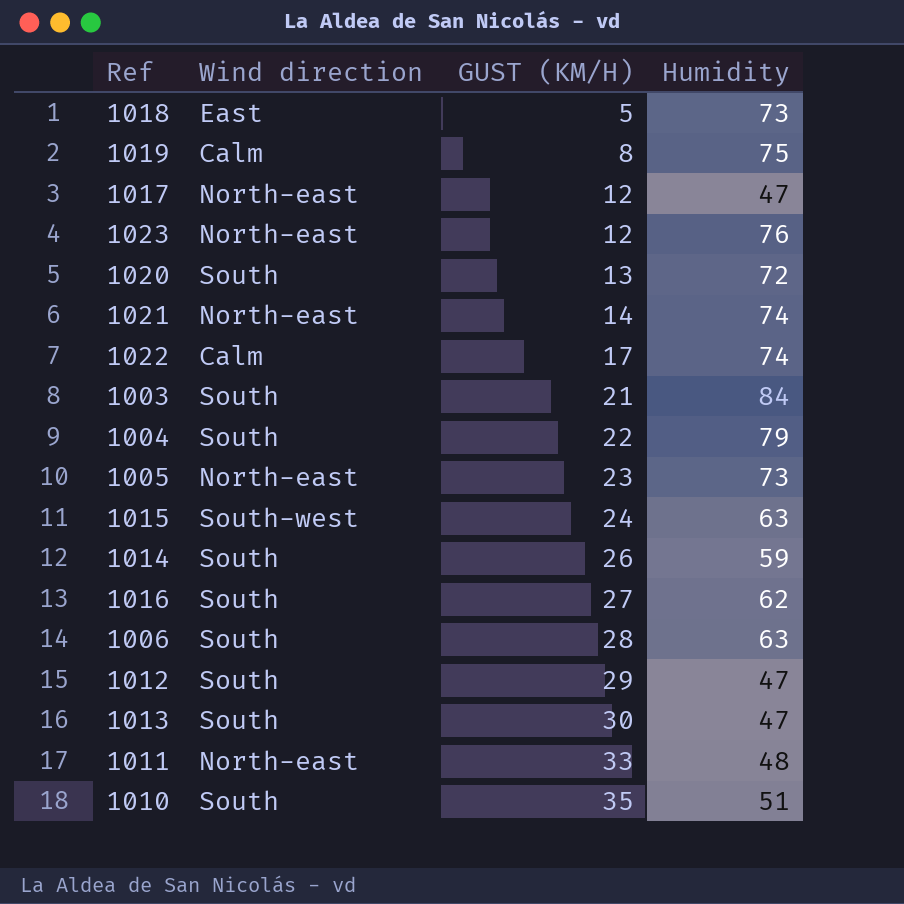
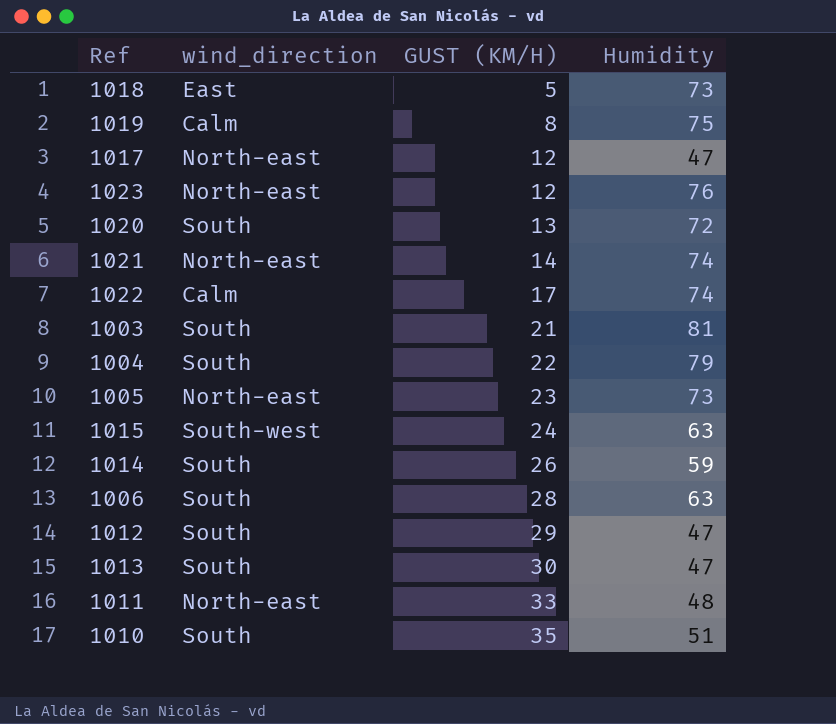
column name: Wind direction -> wind_direction
row 1016: South | 27 | 62 -> none
1003 | Humidity: 84 -> 81

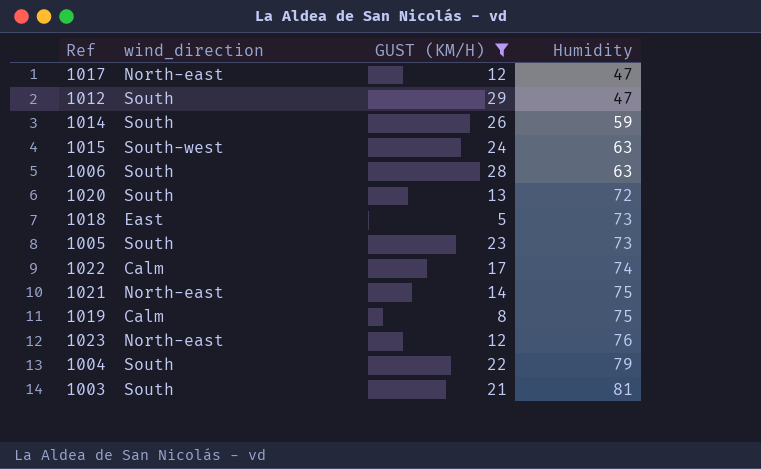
filter: none -> GUST (KM/H) <= 29
row order: GUST (KM/H) ascending -> Humidity ascending
1005 | wind_direction: North-east -> South
1021 | Humidity: 74 -> 75

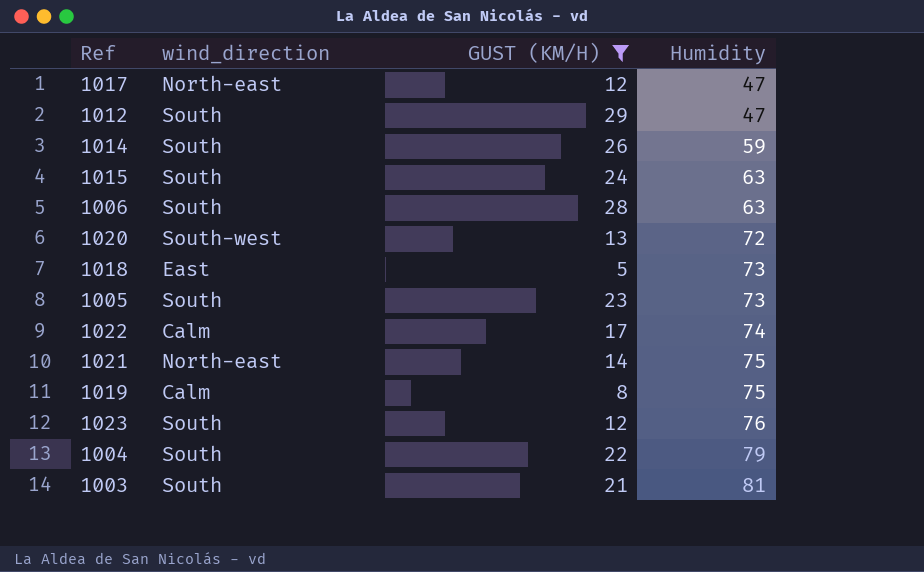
1015 | wind_direction: South-west -> South
1020 | wind_direction: South -> South-west
1023 | wind_direction: North-east -> South

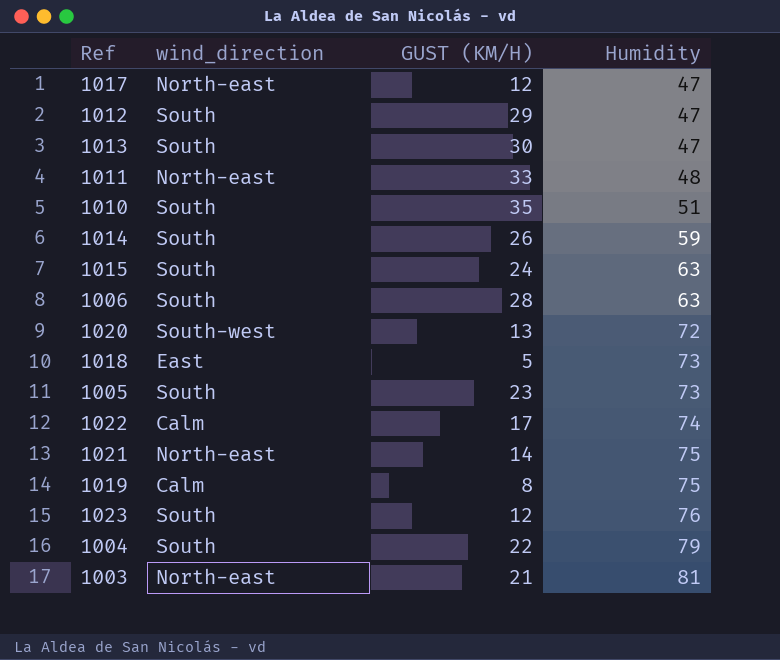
filter: GUST (KM/H) <= 29 -> none
1003 | wind_direction: South -> North-east

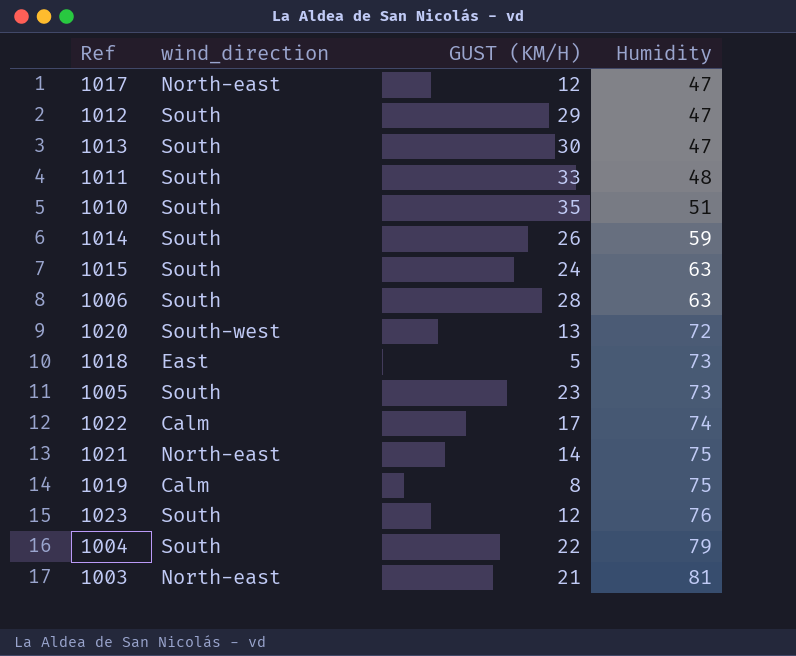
1011 | wind_direction: North-east -> South

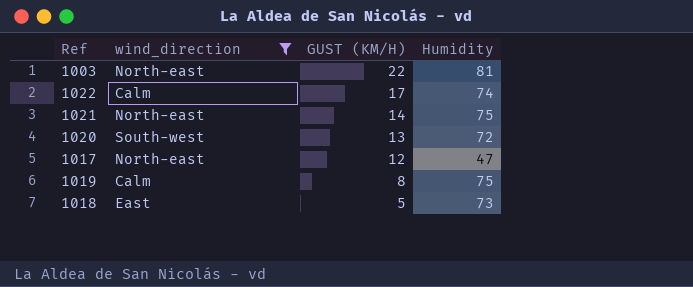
filter: none -> wind_direction != South
row order: Humidity ascending -> GUST (KM/H) descending
1003 | GUST (KM/H): 21 -> 22

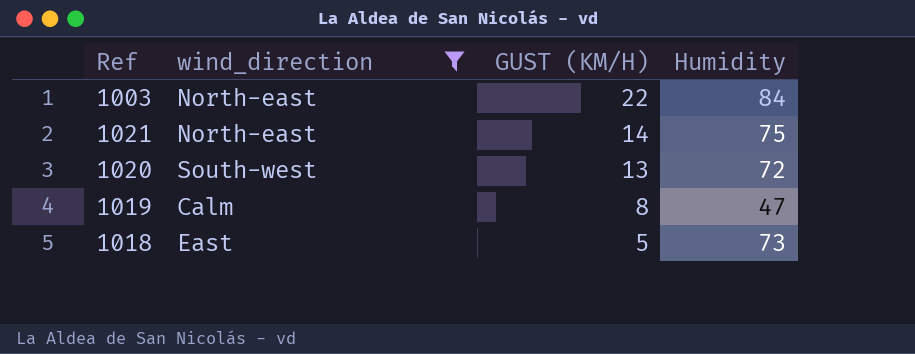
row 1022: Calm | 17 | 74 -> none
row 1017: North-east | 12 | 47 -> none
1003 | Humidity: 81 -> 84
1019 | Humidity: 75 -> 47

